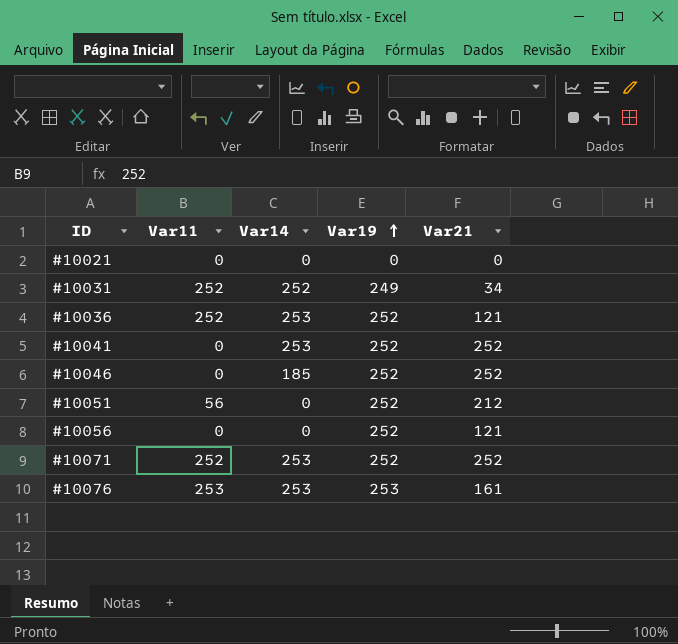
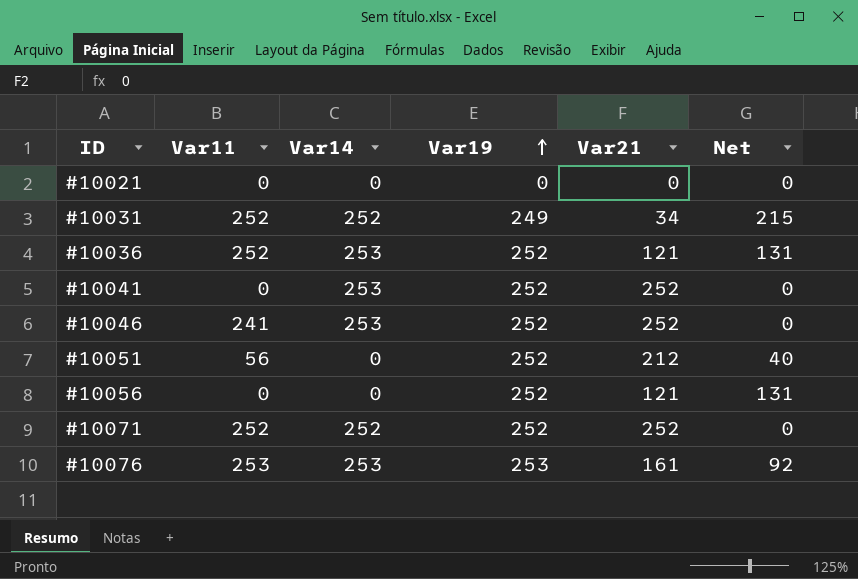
column Net | formula: none -> [Var19] - [Var21]
#10046 | Var11: 0 -> 241
#10046 | Var14: 185 -> 253
#10071 | Var14: 253 -> 252

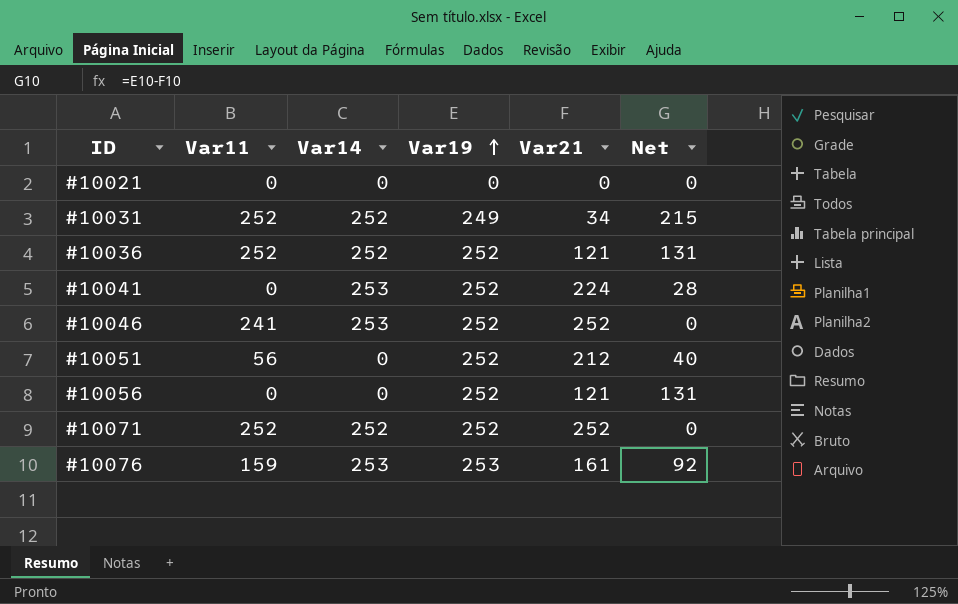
#10036 | Var14: 253 -> 252
#10041 | Var21: 252 -> 224
#10041 | Net: 0 -> 28
#10076 | Var11: 253 -> 159

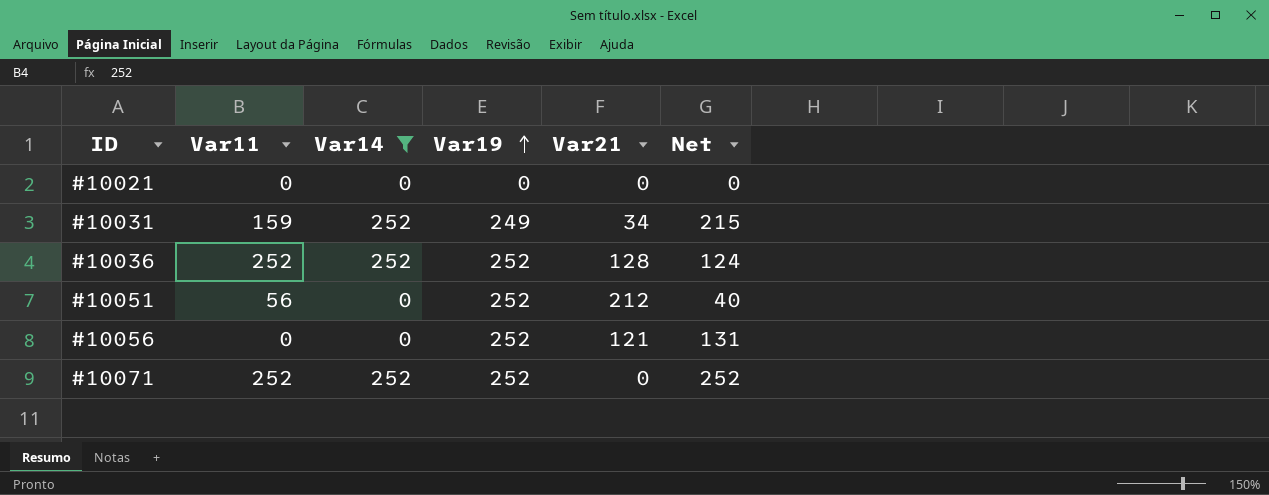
filter: none -> Var14 != 253
#10031 | Var11: 252 -> 159
#10036 | Var21: 121 -> 128
#10036 | Net: 131 -> 124
#10071 | Var21: 252 -> 0
#10071 | Net: 0 -> 252

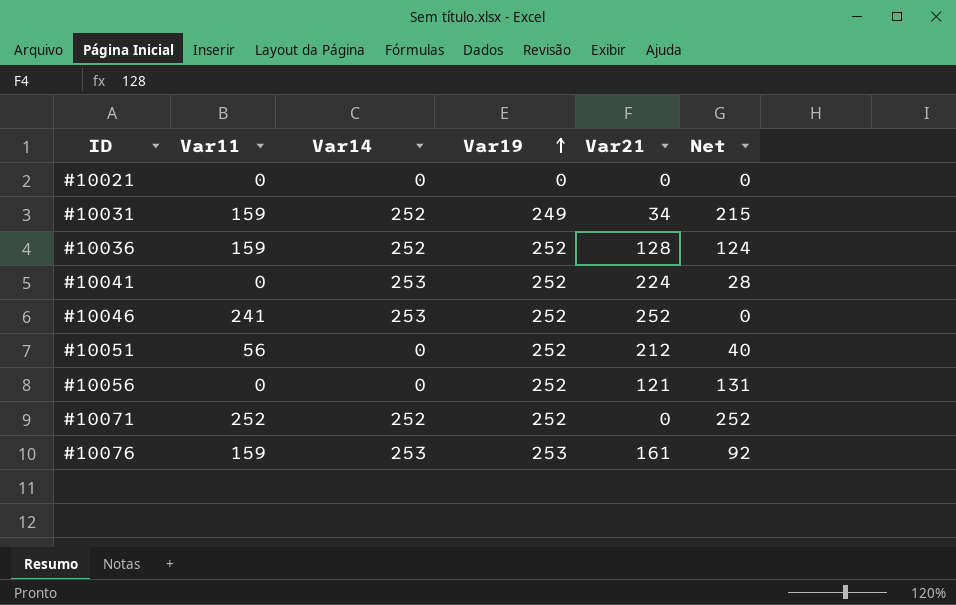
filter: Var14 != 253 -> none
#10036 | Var11: 252 -> 159

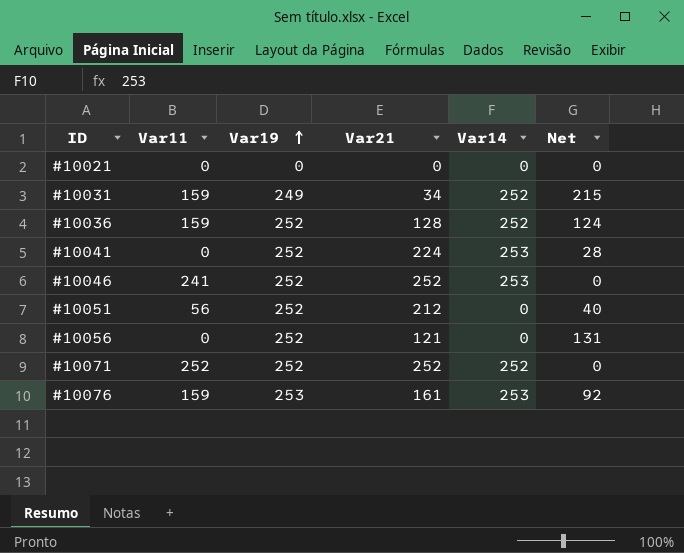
column Var14 | position: 3 -> 5
#10071 | Var21: 0 -> 252
#10071 | Net: 252 -> 0

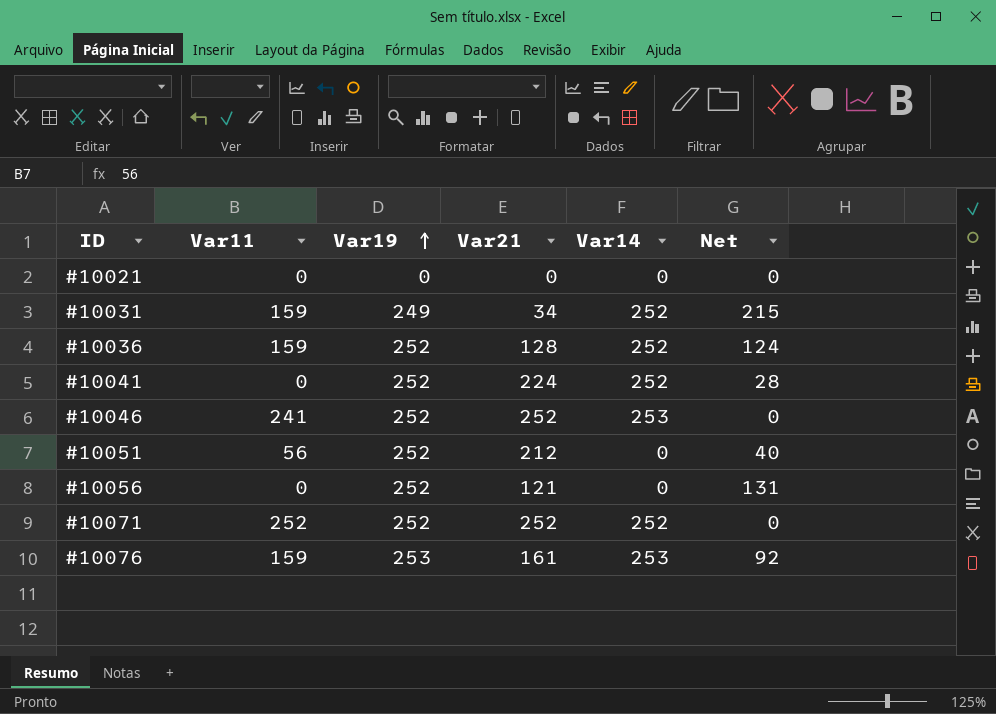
#10041 | Var14: 253 -> 252

